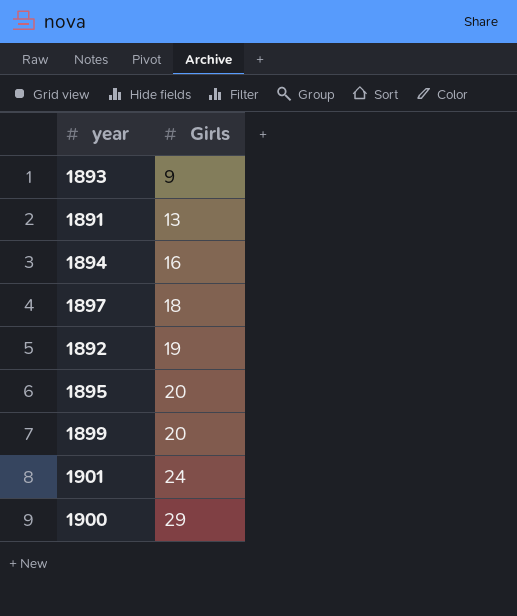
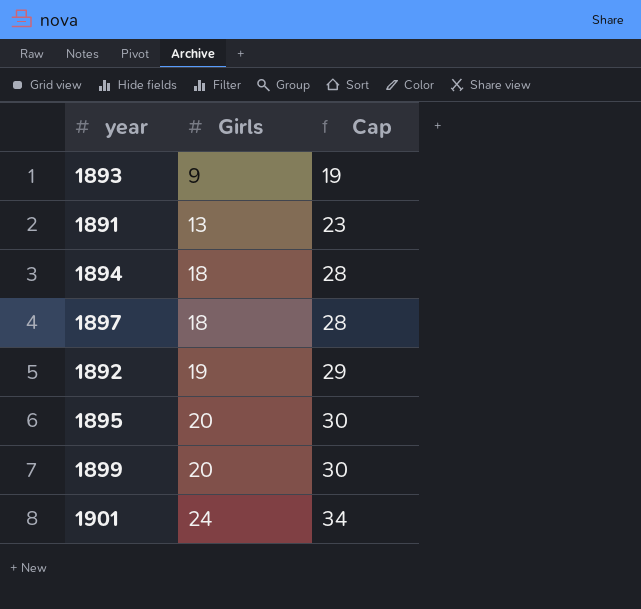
column Cap | formula: none -> [Girls] + 10
row 1900: 29 -> none
1894 | Girls: 16 -> 18

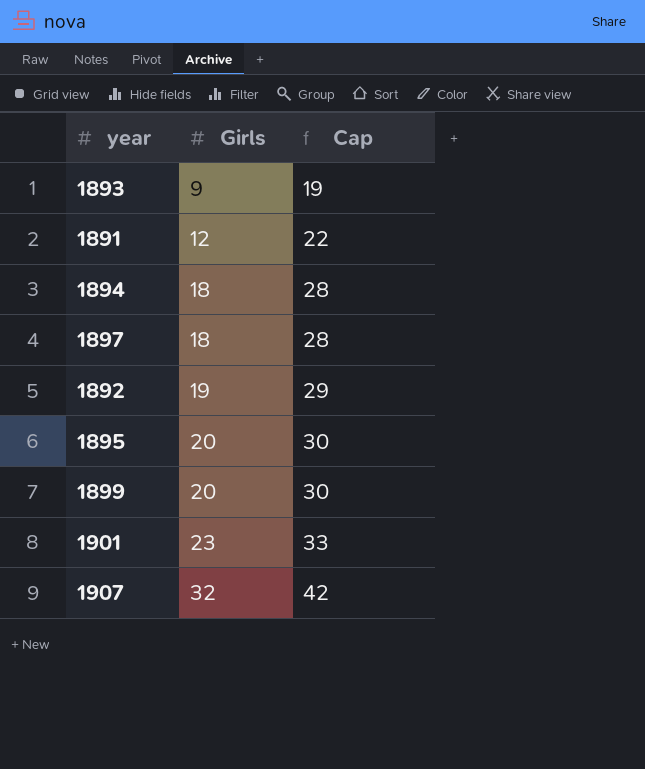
1891 | Girls: 13 -> 12
1891 | Cap: 23 -> 22
1901 | Girls: 24 -> 23
1901 | Cap: 34 -> 33
row 1907: none -> 32 | 42

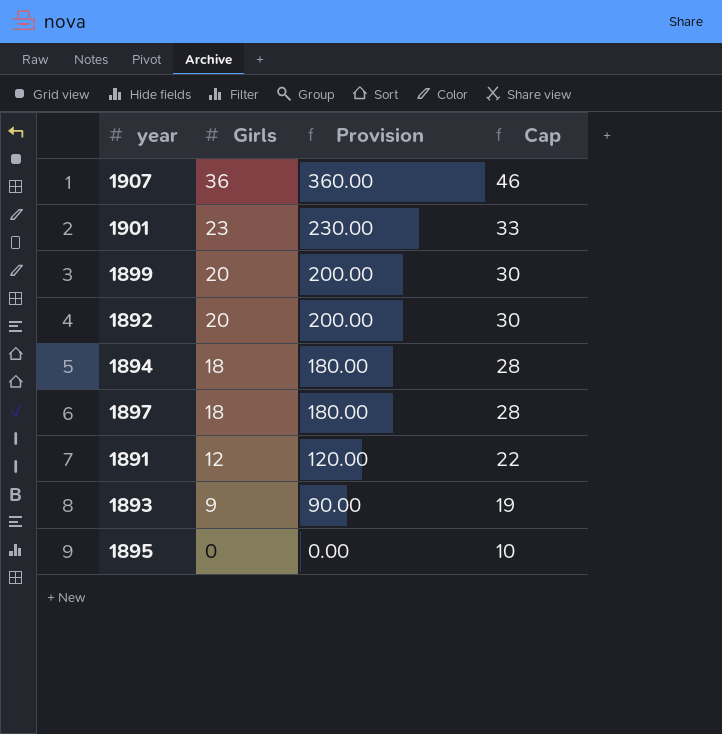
row order: Girls ascending -> Girls descending
column Provision | formula: none -> [Girls] * 10
1907 | Girls: 32 -> 36
1907 | Cap: 42 -> 46
1892 | Girls: 19 -> 20
1892 | Cap: 29 -> 30
1895 | Girls: 20 -> 0
1895 | Cap: 30 -> 10

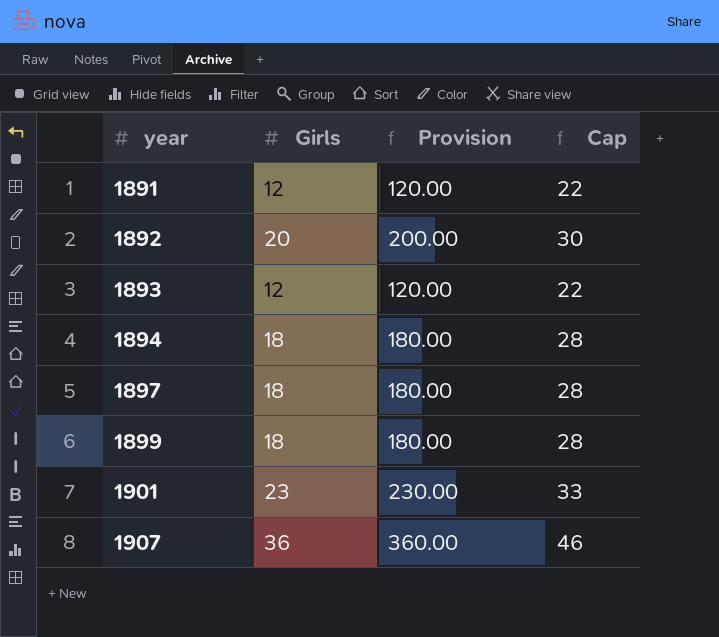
row order: Girls descending -> year ascending
row 1895: 0 | 0.00 | 10 -> none
1893 | Girls: 9 -> 12
1893 | Provision: 90.00 -> 120.00
1893 | Cap: 19 -> 22
1899 | Girls: 20 -> 18
1899 | Provision: 200.00 -> 180.00
1899 | Cap: 30 -> 28

